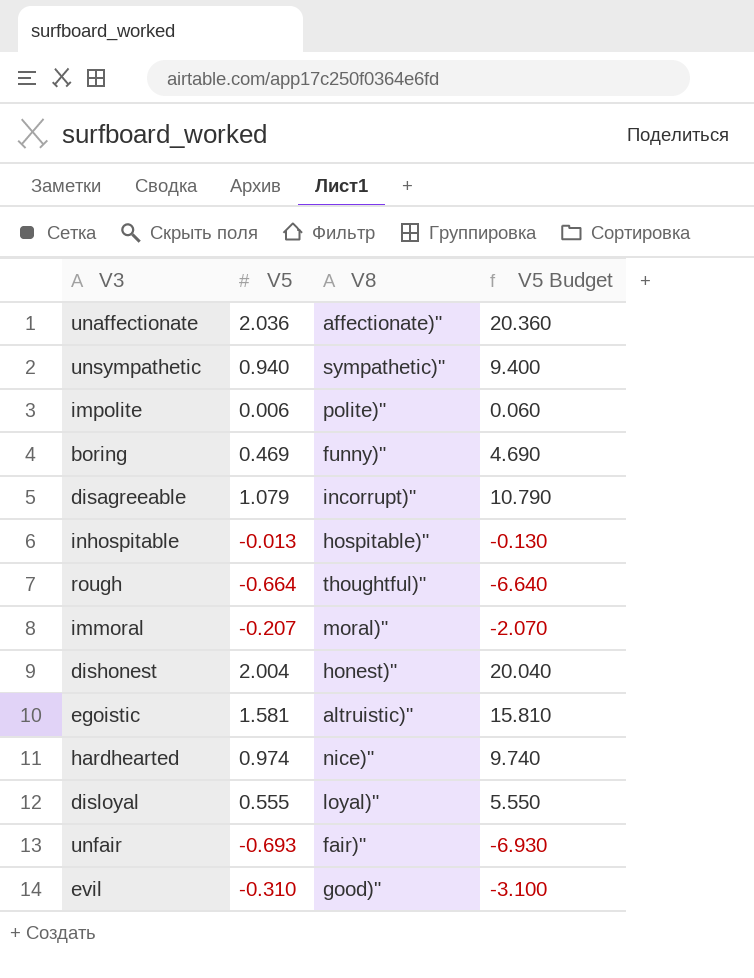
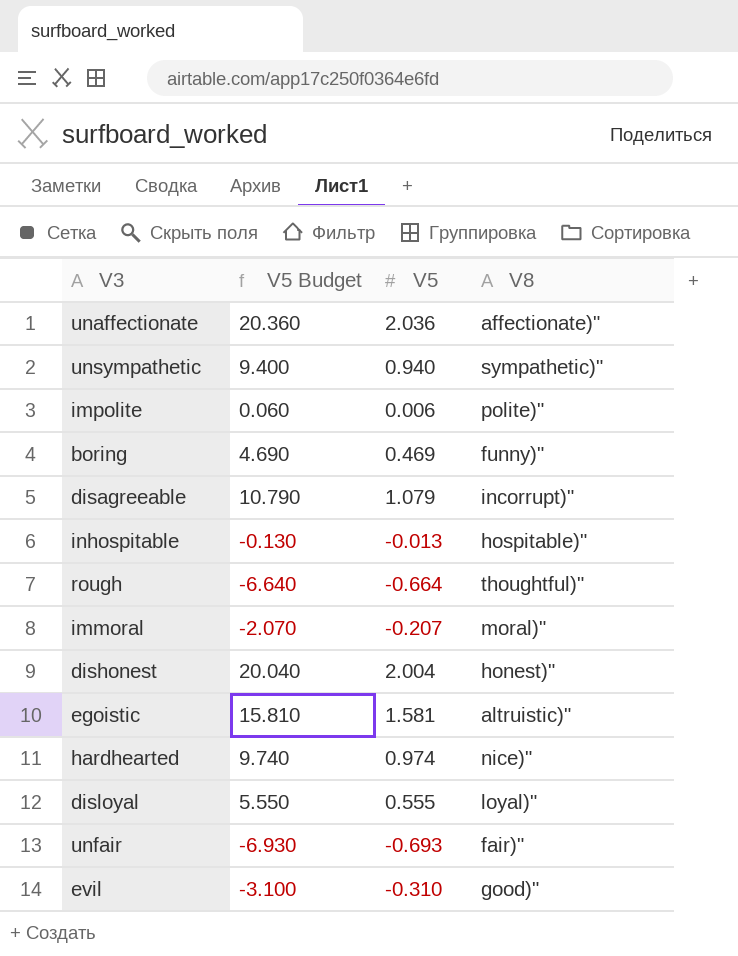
column V5 Budget | position: 4 -> 2

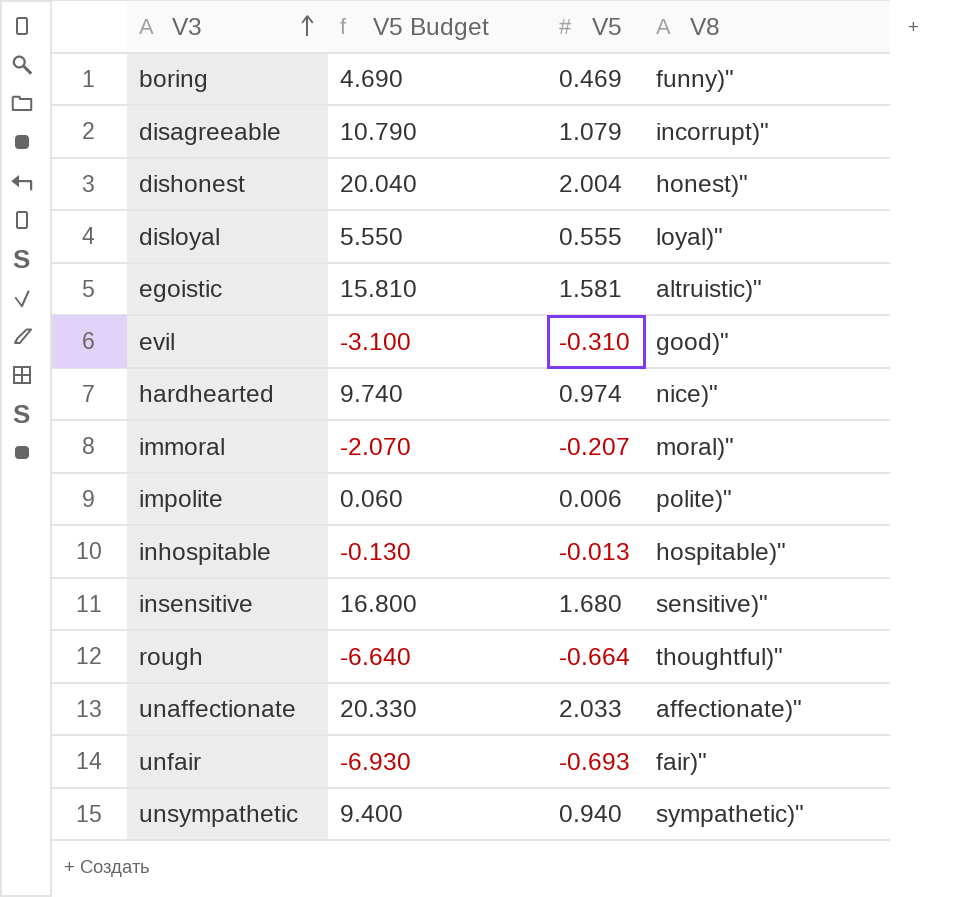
row order: none -> V3 ascending
row insensitive: none -> 16.800 | 1.680 | sensitive)"
unaffectionate | V5 Budget: 20.360 -> 20.330
unaffectionate | V5: 2.036 -> 2.033

